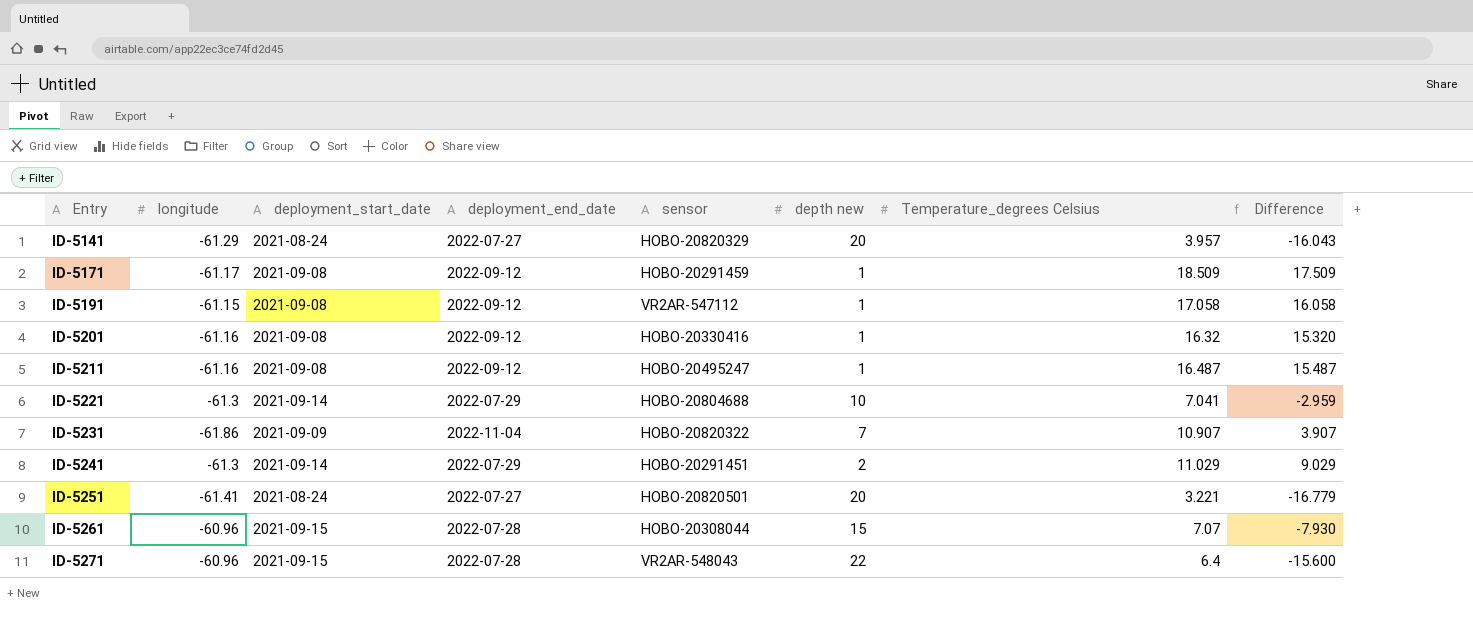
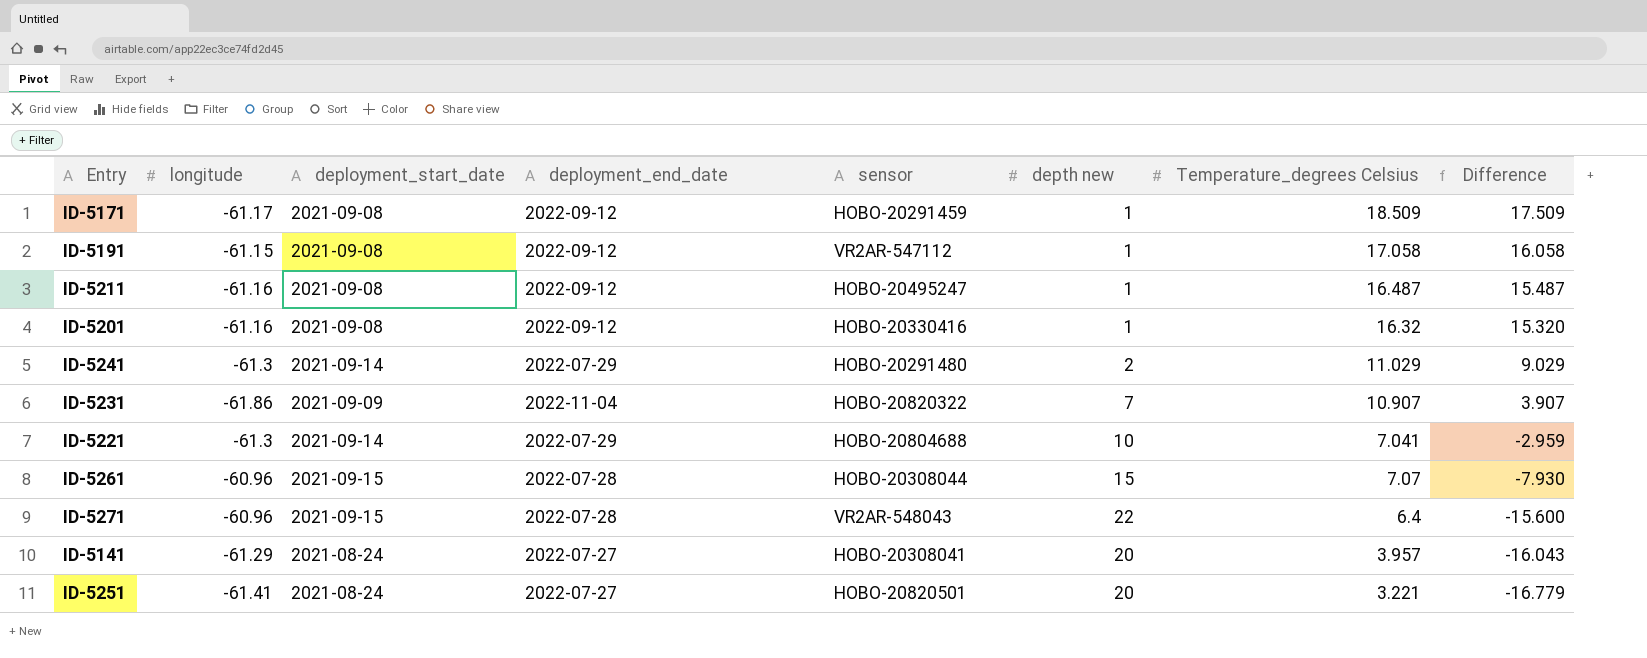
row order: Entry ascending -> Difference descending
ID-5241 | sensor: HOBO-20291451 -> HOBO-20291480
ID-5141 | sensor: HOBO-20820329 -> HOBO-20308041

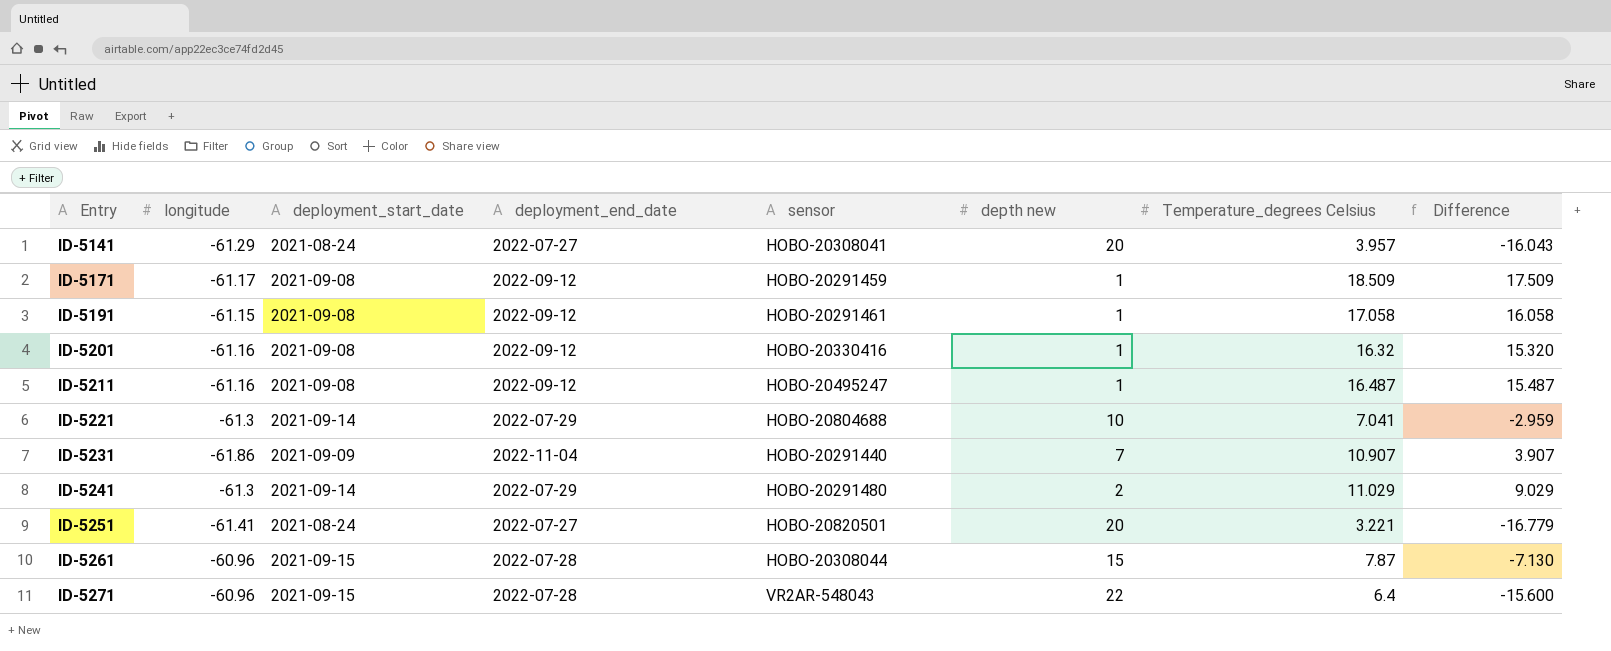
row order: Difference descending -> Entry ascending
ID-5191 | sensor: VR2AR-547112 -> HOBO-20291461
ID-5231 | sensor: HOBO-20820322 -> HOBO-20291440
ID-5261 | Temperature_degrees Celsius: 7.07 -> 7.87
ID-5261 | Difference: -7.930 -> -7.130

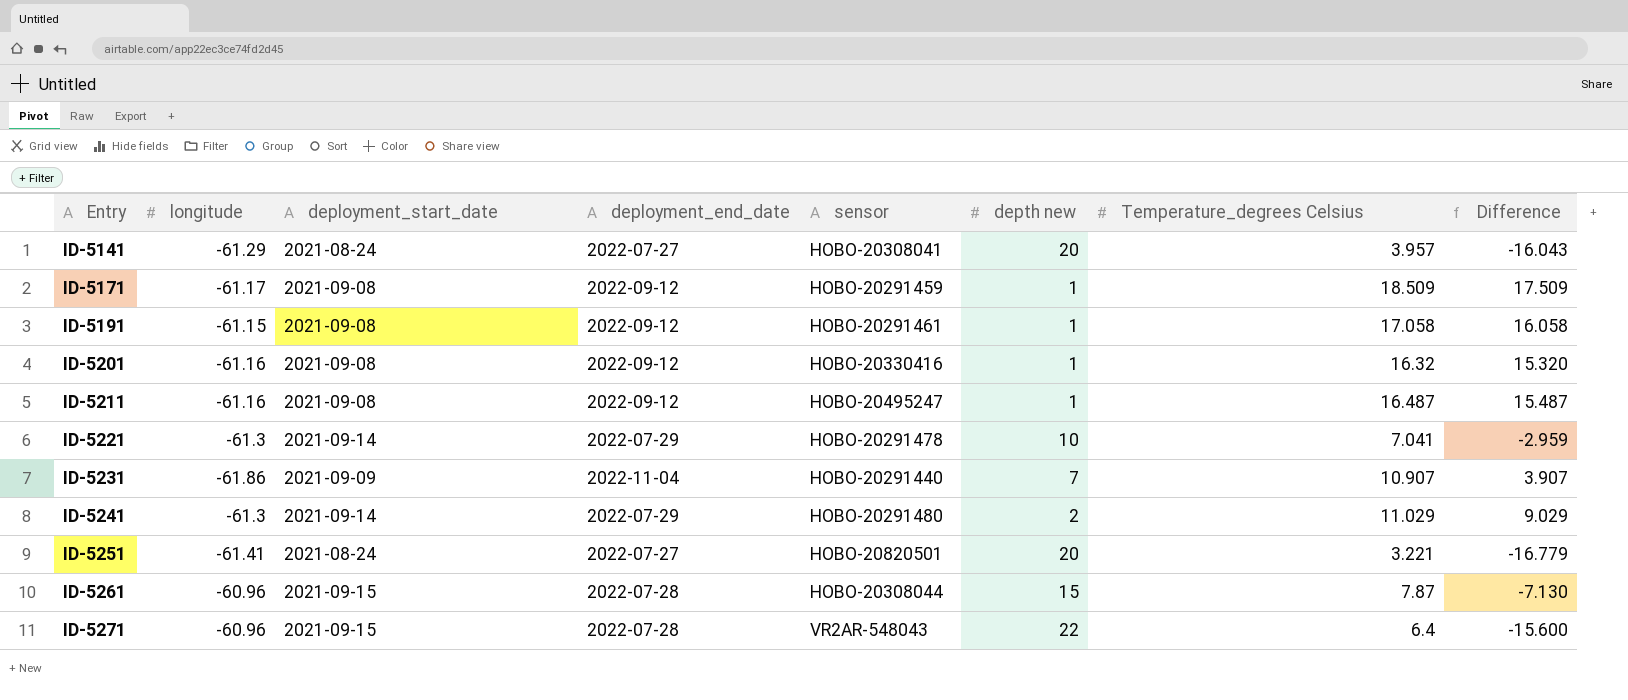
ID-5221 | sensor: HOBO-20804688 -> HOBO-20291478

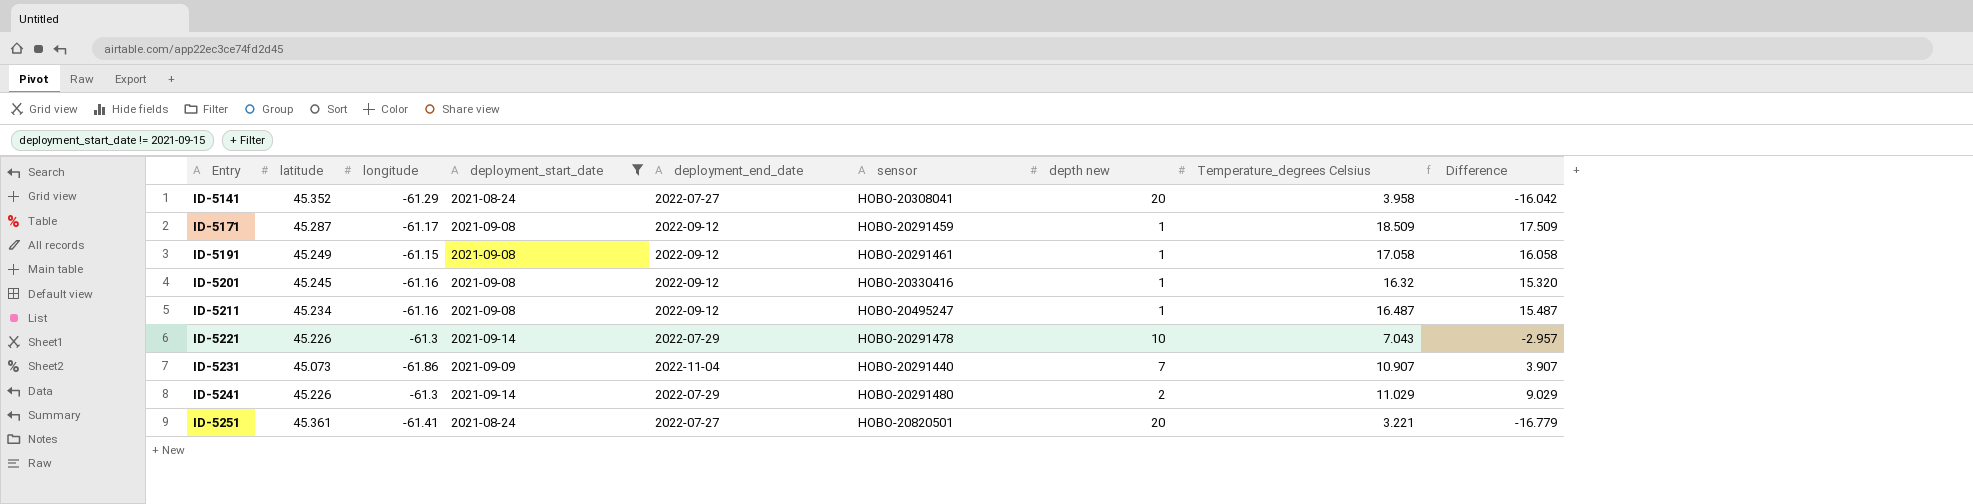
filter: none -> deployment_start_date != 2021-09-15
column latitude | position: none -> 2
ID-5141 | Temperature_degrees Celsius: 3.957 -> 3.958
ID-5141 | Difference: -16.043 -> -16.042
ID-5221 | Temperature_degrees Celsius: 7.041 -> 7.043
ID-5221 | Difference: -2.959 -> -2.957

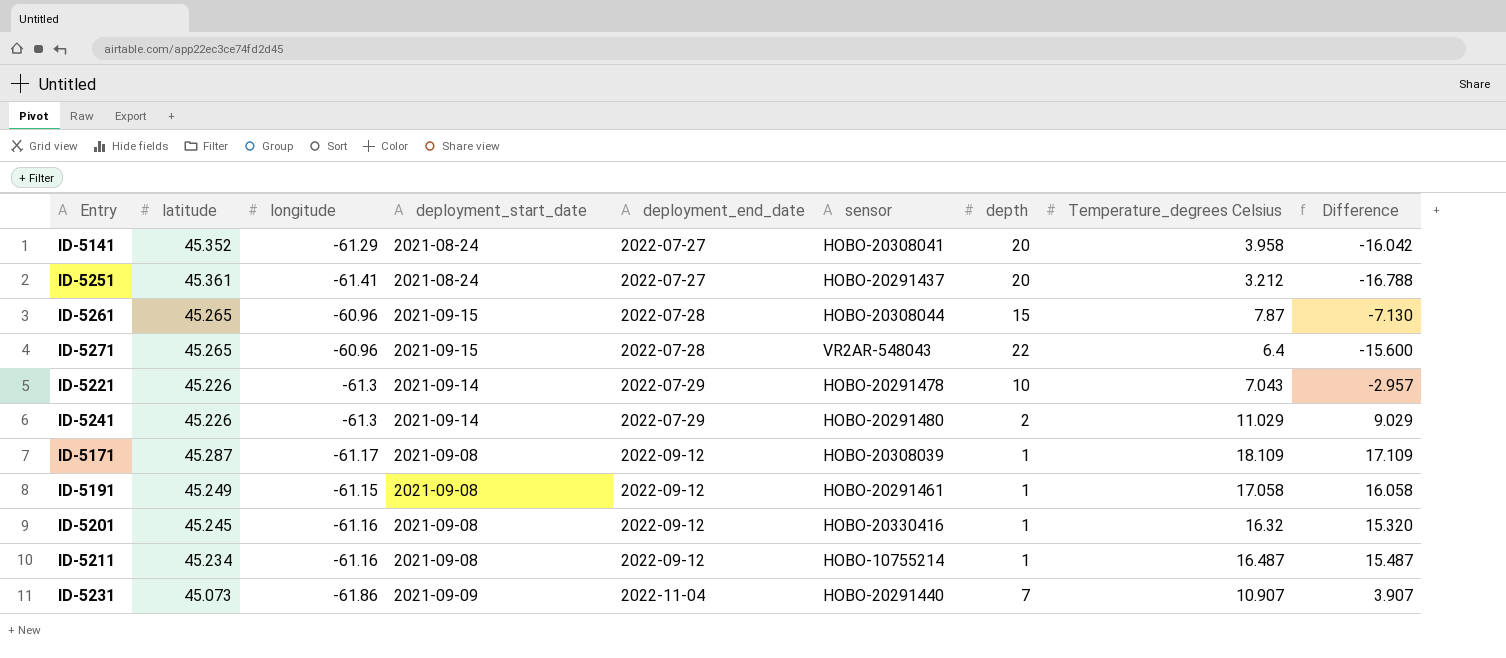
filter: deployment_start_date != 2021-09-15 -> none
row order: Entry ascending -> deployment_end_date ascending
column name: depth new -> depth
ID-5251 | sensor: HOBO-20820501 -> HOBO-20291437
ID-5251 | Temperature_degrees Celsius: 3.221 -> 3.212
ID-5251 | Difference: -16.779 -> -16.788
ID-5171 | sensor: HOBO-20291459 -> HOBO-20308039
ID-5171 | Temperature_degrees Celsius: 18.509 -> 18.109
ID-5171 | Difference: 17.509 -> 17.109
ID-5211 | sensor: HOBO-20495247 -> HOBO-10755214

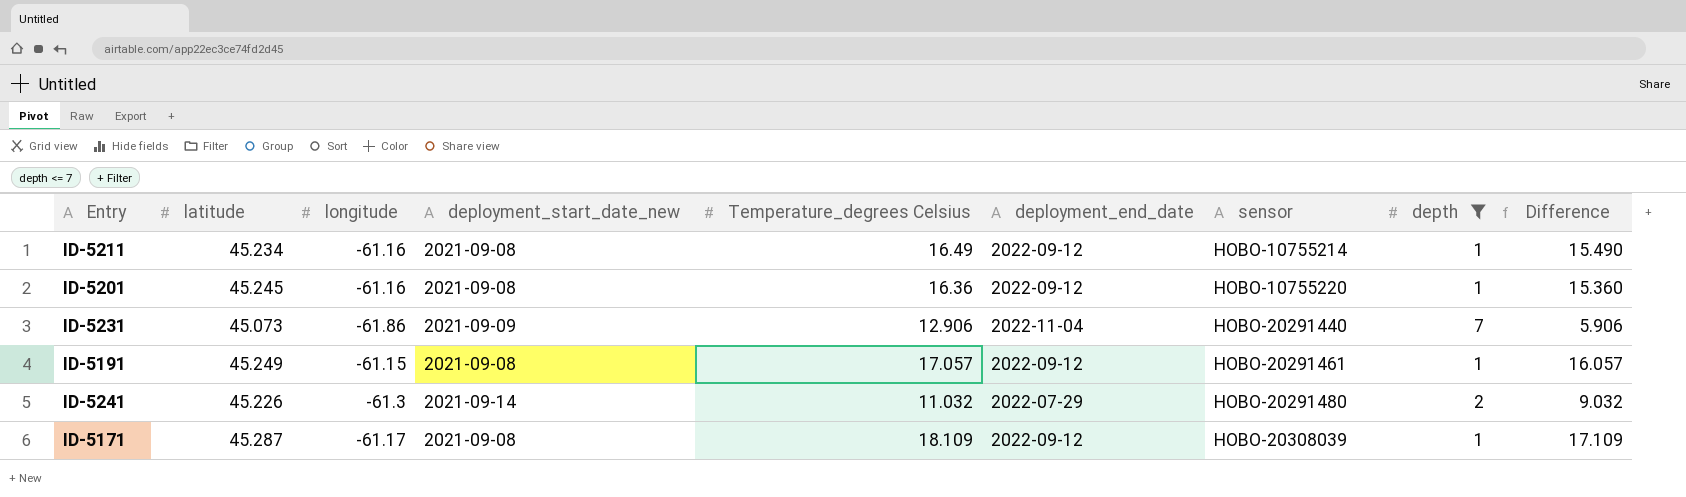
filter: none -> depth <= 7
row order: deployment_end_date ascending -> sensor ascending
column name: deployment_start_date -> deployment_start_date_new
column Temperature_degrees Celsius | position: 8 -> 5
ID-5211 | Temperature_degrees Celsius: 16.487 -> 16.49
ID-5211 | Difference: 15.487 -> 15.490
ID-5201 | Temperature_degrees Celsius: 16.32 -> 16.36
ID-5201 | sensor: HOBO-20330416 -> HOBO-10755220
ID-5201 | Difference: 15.320 -> 15.360
ID-5231 | Temperature_degrees Celsius: 10.907 -> 12.906
ID-5231 | Difference: 3.907 -> 5.906
ID-5191 | Temperature_degrees Celsius: 17.058 -> 17.057
ID-5191 | Difference: 16.058 -> 16.057
ID-5241 | Temperature_degrees Celsius: 11.029 -> 11.032
ID-5241 | Difference: 9.029 -> 9.032

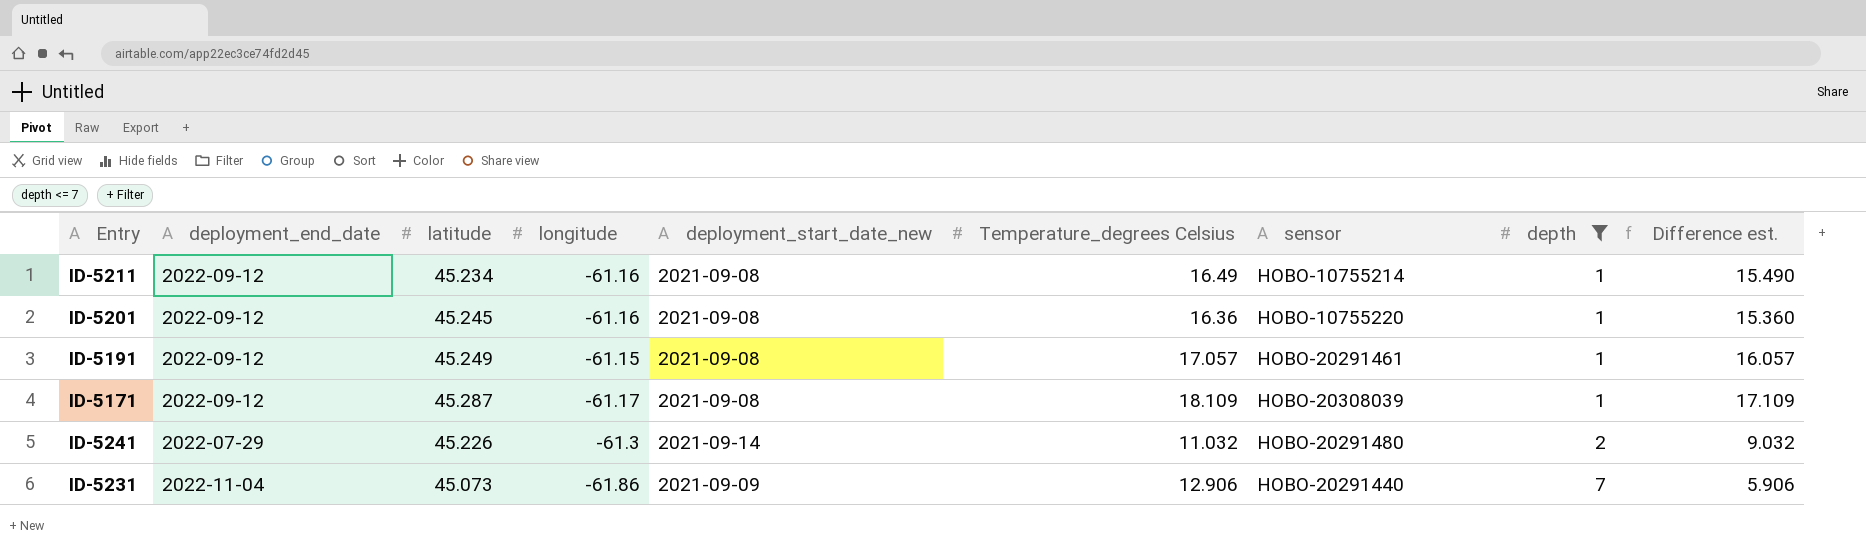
row order: sensor ascending -> depth ascending
column deployment_end_date | position: 6 -> 2
column name: Difference -> Difference est.

